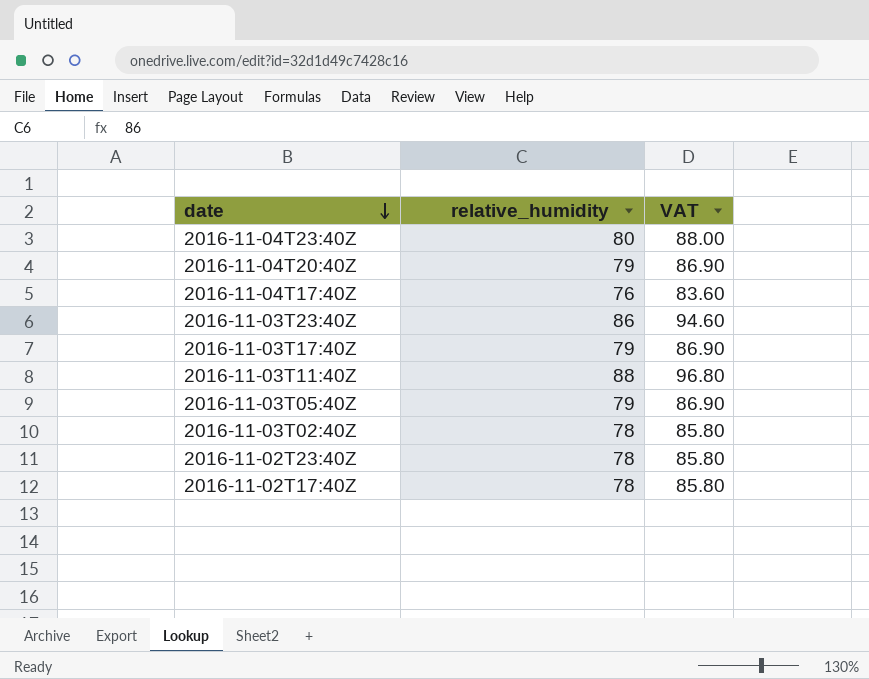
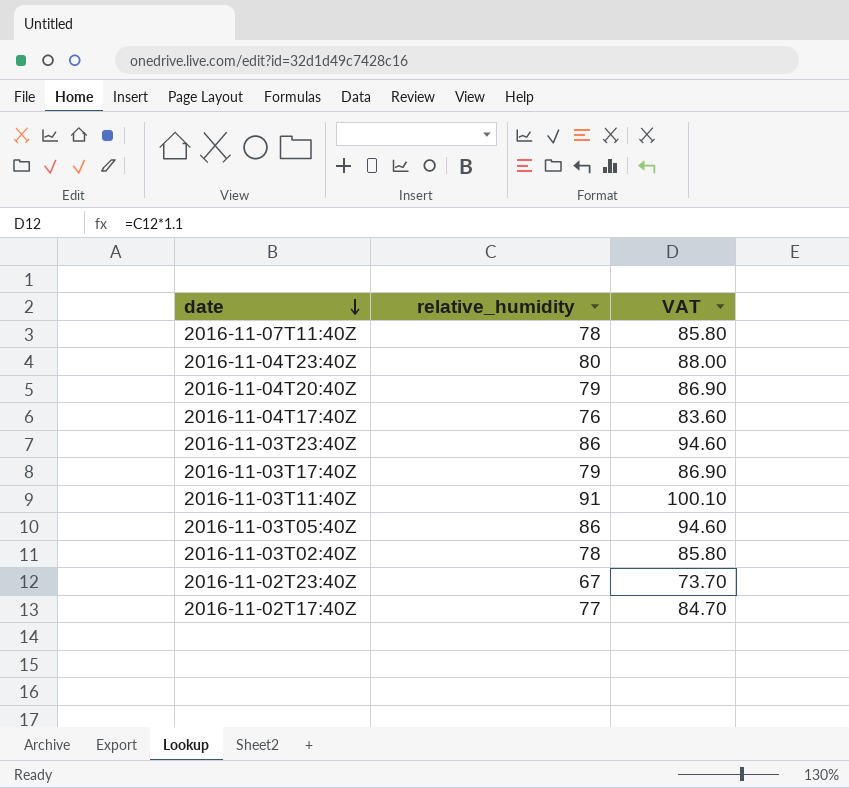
row 2016-11-07T11:40Z: none -> 78 | 85.80
2016-11-03T11:40Z | relative_humidity: 88 -> 91
2016-11-03T11:40Z | VAT: 96.80 -> 100.10
2016-11-03T05:40Z | relative_humidity: 79 -> 86
2016-11-03T05:40Z | VAT: 86.90 -> 94.60
2016-11-02T23:40Z | relative_humidity: 78 -> 67
2016-11-02T23:40Z | VAT: 85.80 -> 73.70
2016-11-02T17:40Z | relative_humidity: 78 -> 77
2016-11-02T17:40Z | VAT: 85.80 -> 84.70

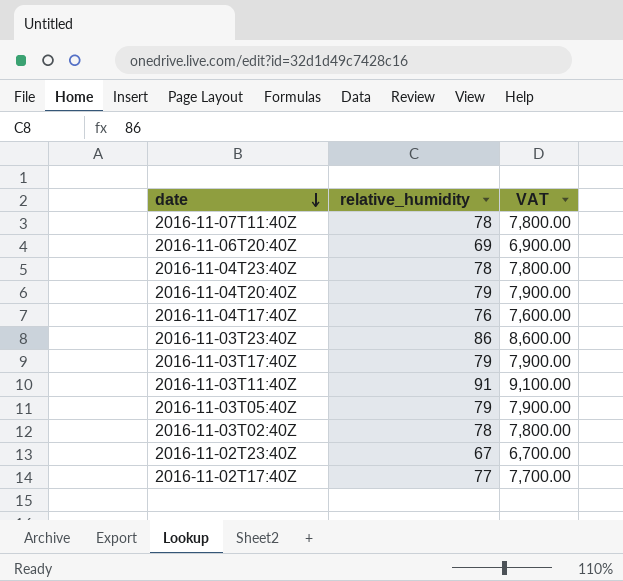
column VAT | formula: [relative_humidity] * 1.1 -> [relative_humidity] * 100
row 2016-11-06T20:40Z: none -> 69 | 6,900.00
2016-11-04T23:40Z | relative_humidity: 80 -> 78
2016-11-03T05:40Z | relative_humidity: 86 -> 79

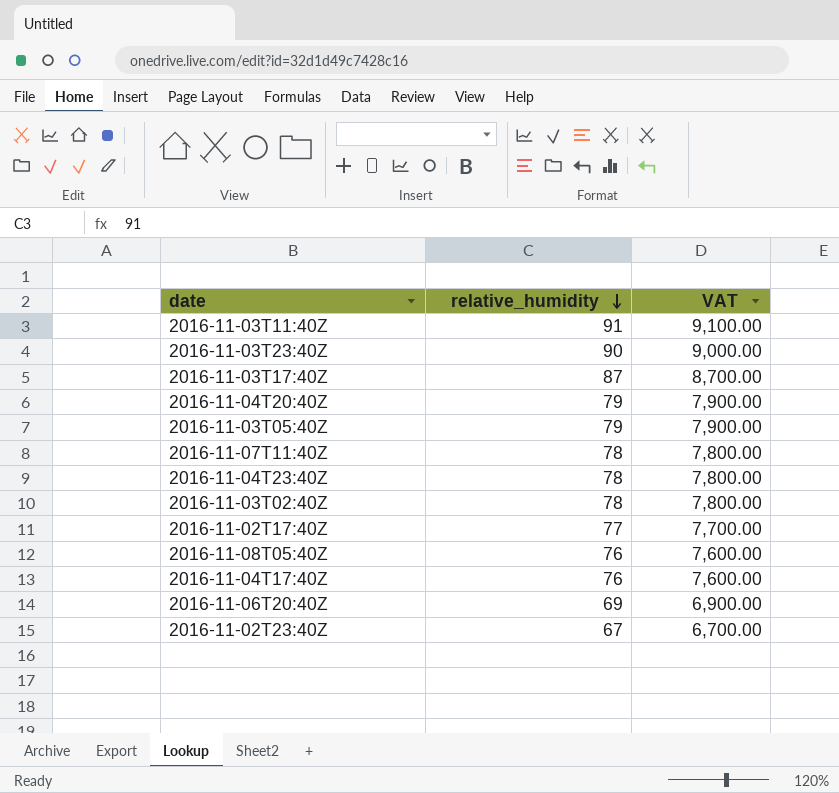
row order: date descending -> relative_humidity descending
2016-11-03T23:40Z | relative_humidity: 86 -> 90
2016-11-03T23:40Z | VAT: 8,600.00 -> 9,000.00
2016-11-03T17:40Z | relative_humidity: 79 -> 87
2016-11-03T17:40Z | VAT: 7,900.00 -> 8,700.00
row 2016-11-08T05:40Z: none -> 76 | 7,600.00

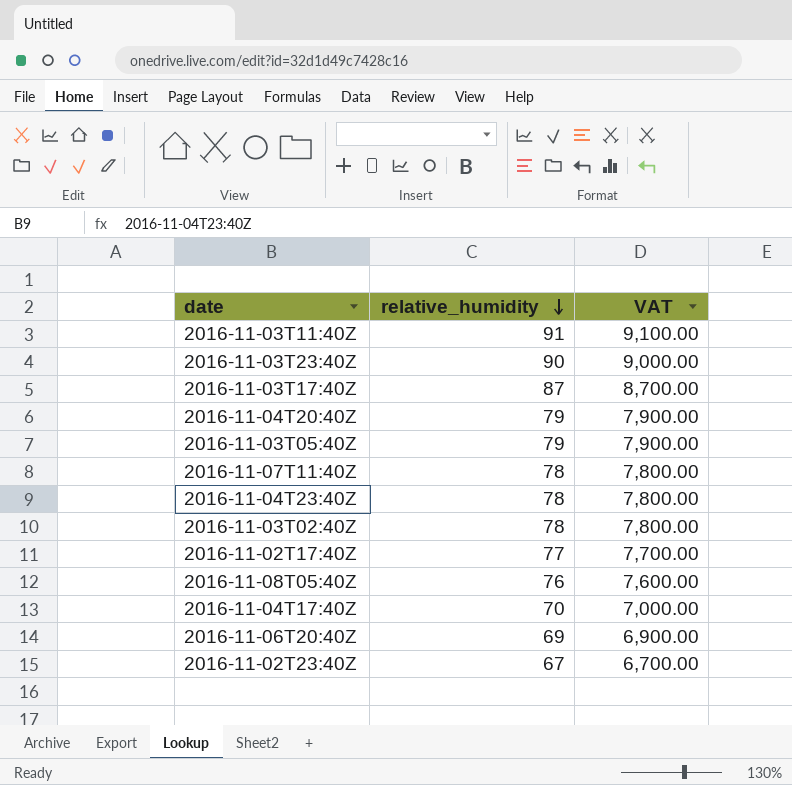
2016-11-04T17:40Z | relative_humidity: 76 -> 70
2016-11-04T17:40Z | VAT: 7,600.00 -> 7,000.00

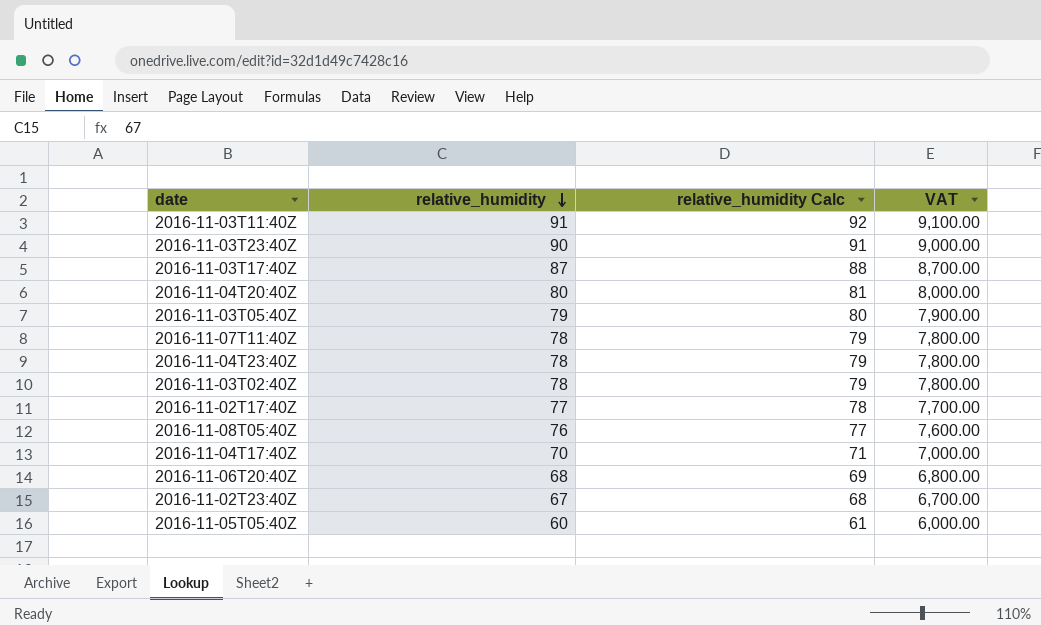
column relative_humidity Calc | formula: none -> [relative_humidity] + 1
2016-11-04T20:40Z | relative_humidity: 79 -> 80
2016-11-04T20:40Z | VAT: 7,900.00 -> 8,000.00
2016-11-06T20:40Z | relative_humidity: 69 -> 68
2016-11-06T20:40Z | VAT: 6,900.00 -> 6,800.00
row 2016-11-05T05:40Z: none -> 60 | 61 | 6,000.00

